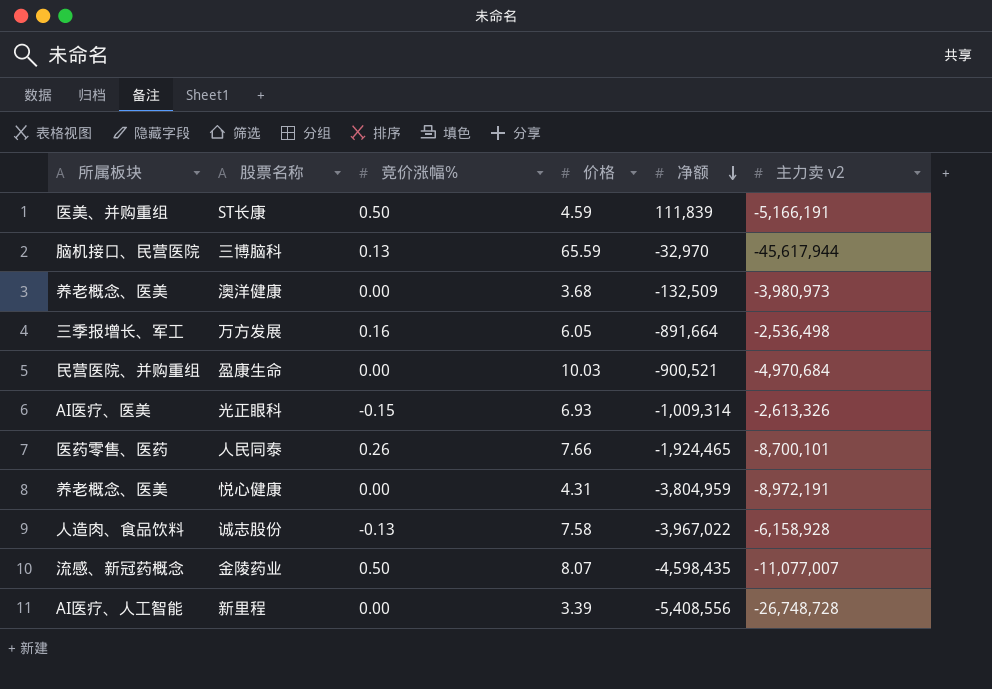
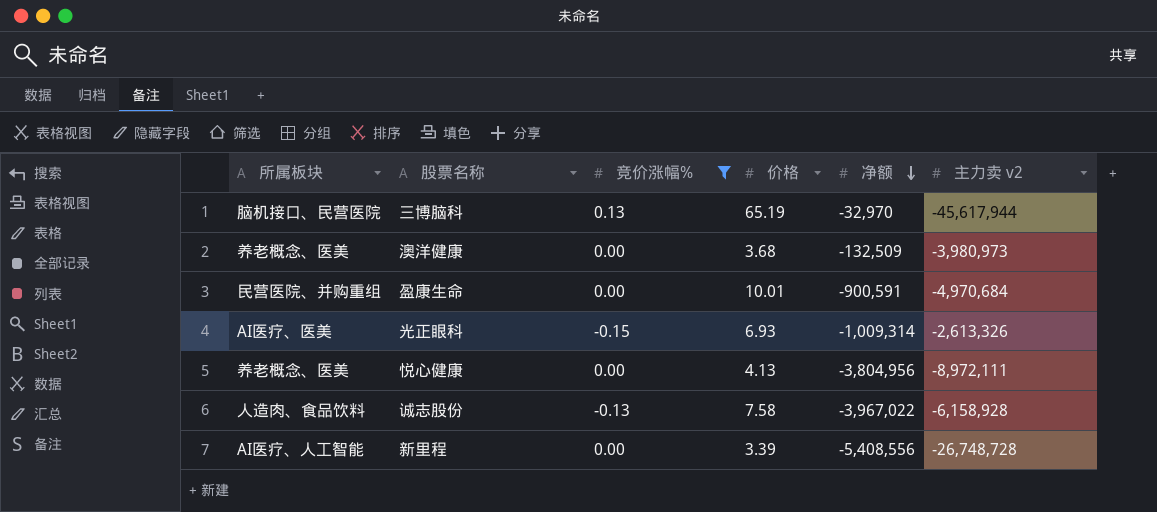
filter: none -> 竞价涨幅% <= 0.13
三博脑科 | 价格: 65.59 -> 65.19
盈康生命 | 价格: 10.03 -> 10.01
盈康生命 | 净额: -900,521 -> -900,591
悦心健康 | 价格: 4.31 -> 4.13
悦心健康 | 净额: -3,804,959 -> -3,804,956
悦心健康 | 主力卖 v2: -8,972,191 -> -8,972,111

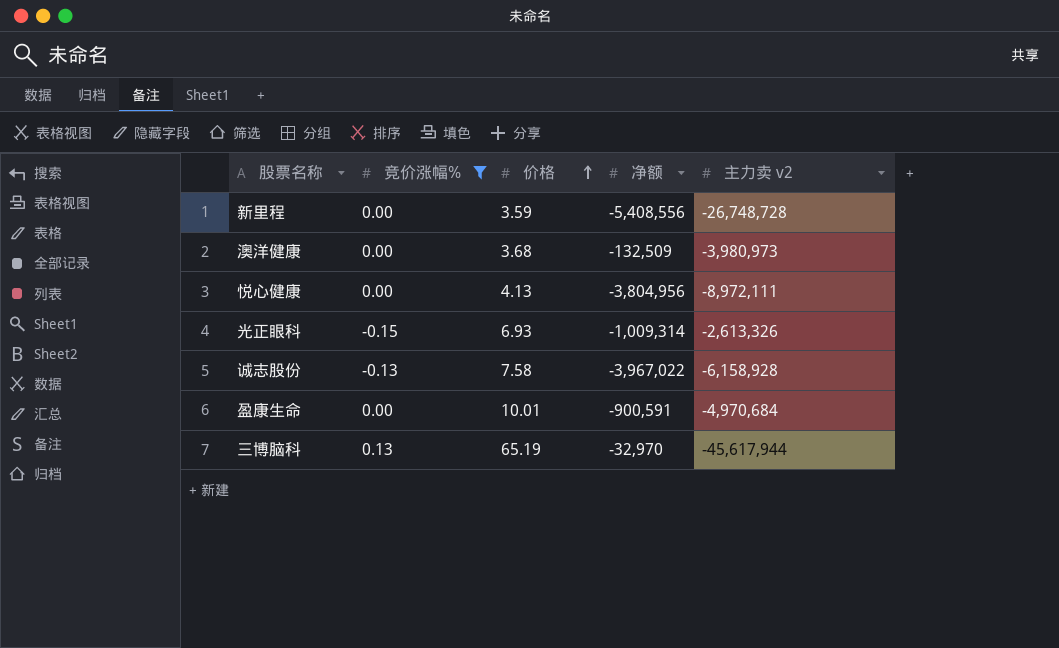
row order: 净额 descending -> 价格 ascending
column 所属板块 | position: 1 -> none
新里程 | 价格: 3.39 -> 3.59

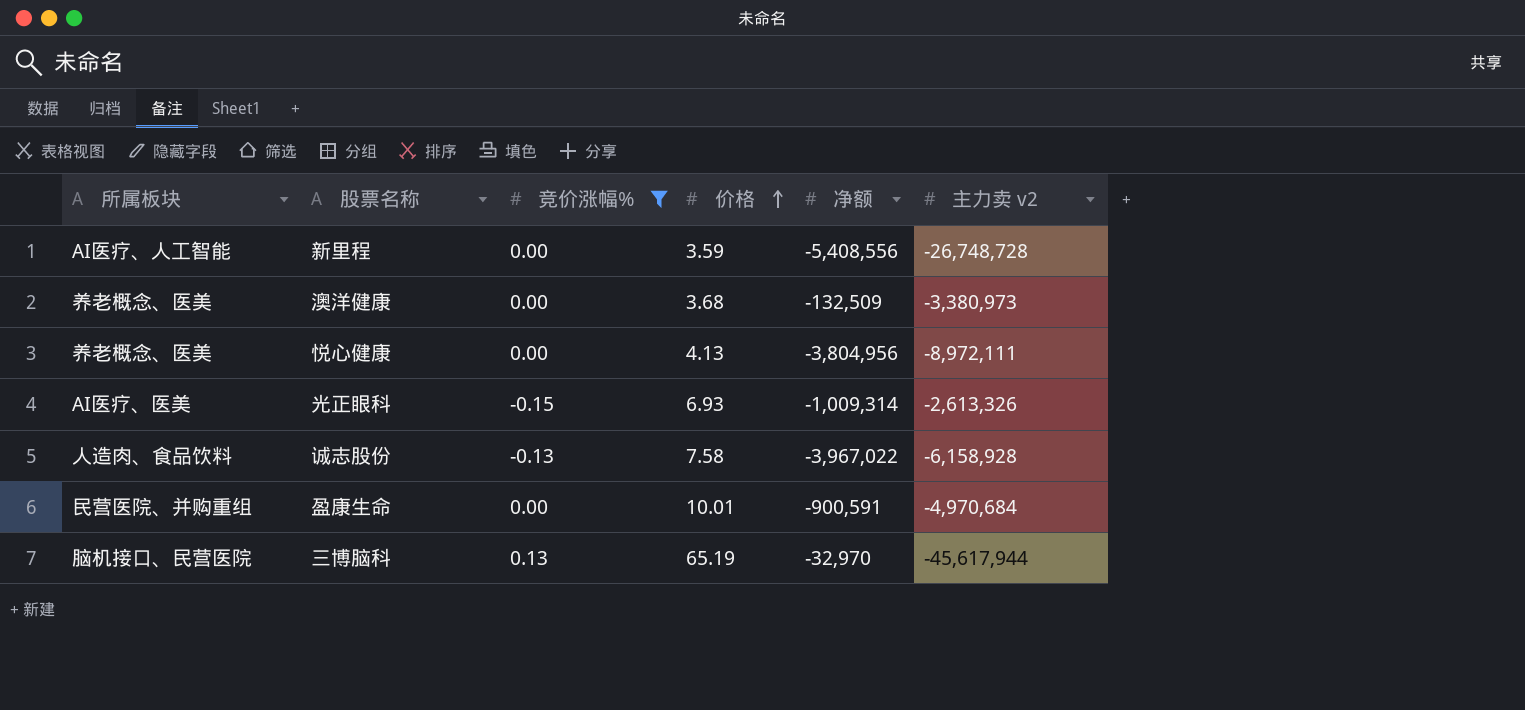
column 所属板块 | position: none -> 1
澳洋健康 | 主力卖 v2: -3,980,973 -> -3,380,973

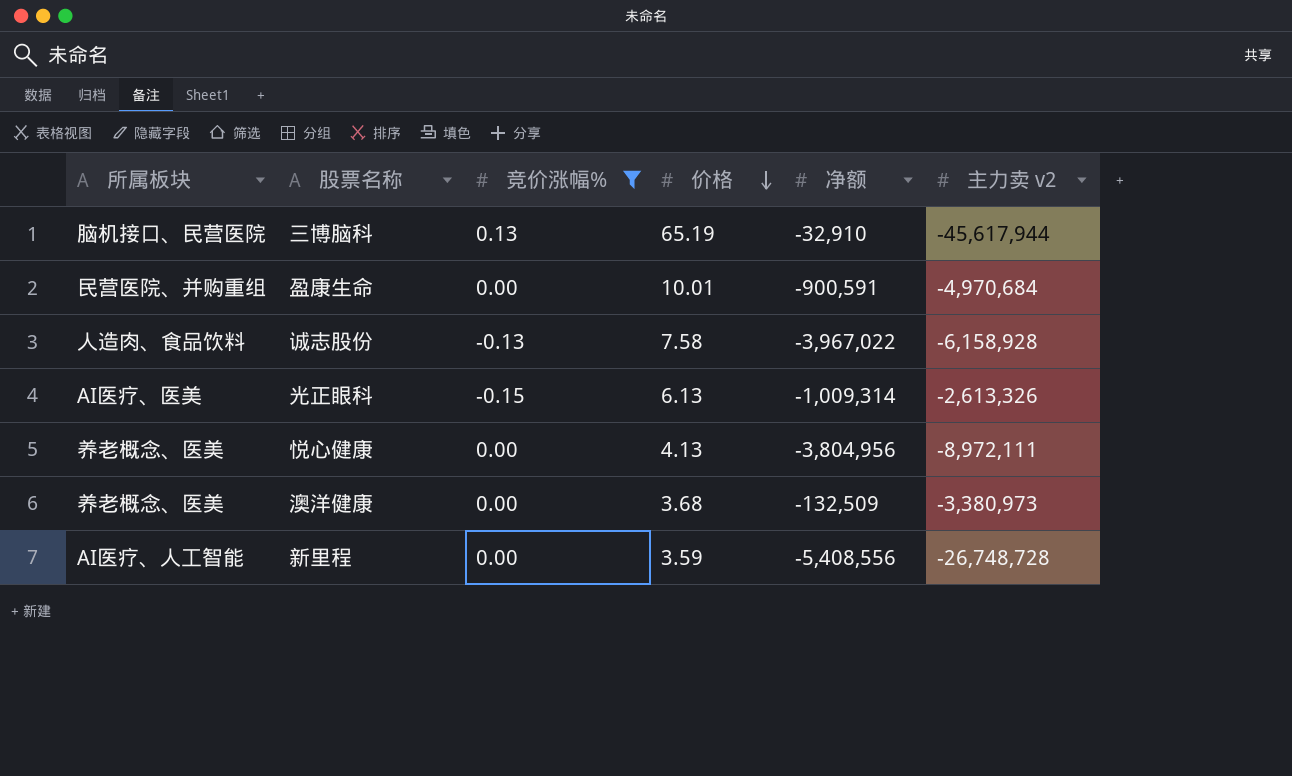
row order: 价格 ascending -> 价格 descending
三博脑科 | 净额: -32,970 -> -32,910
光正眼科 | 价格: 6.93 -> 6.13

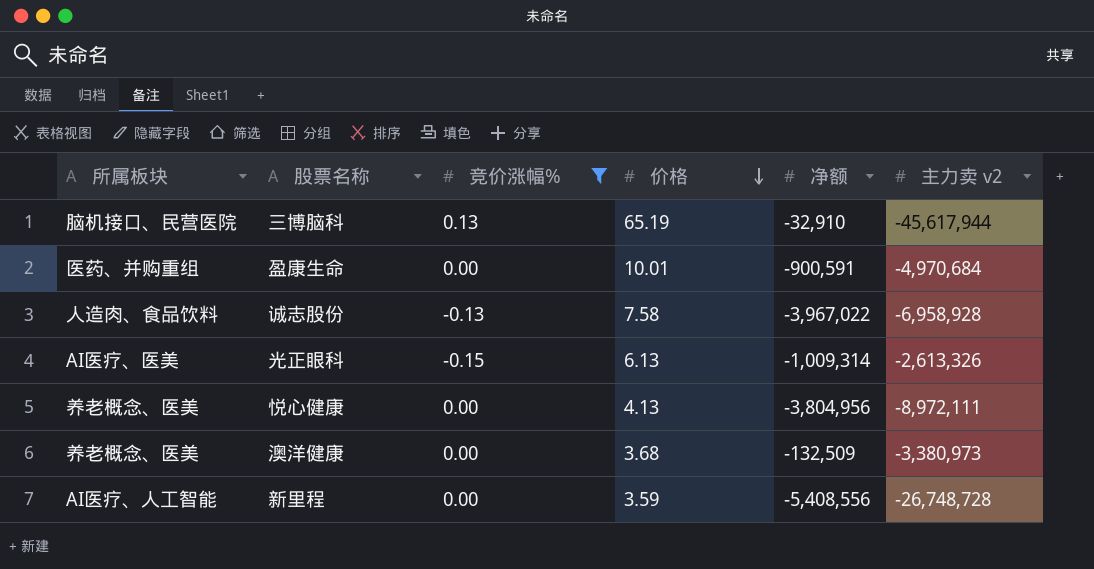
盈康生命 | 所属板块: 民营医院、并购重组 -> 医药、并购重组
诚志股份 | 主力卖 v2: -6,158,928 -> -6,958,928

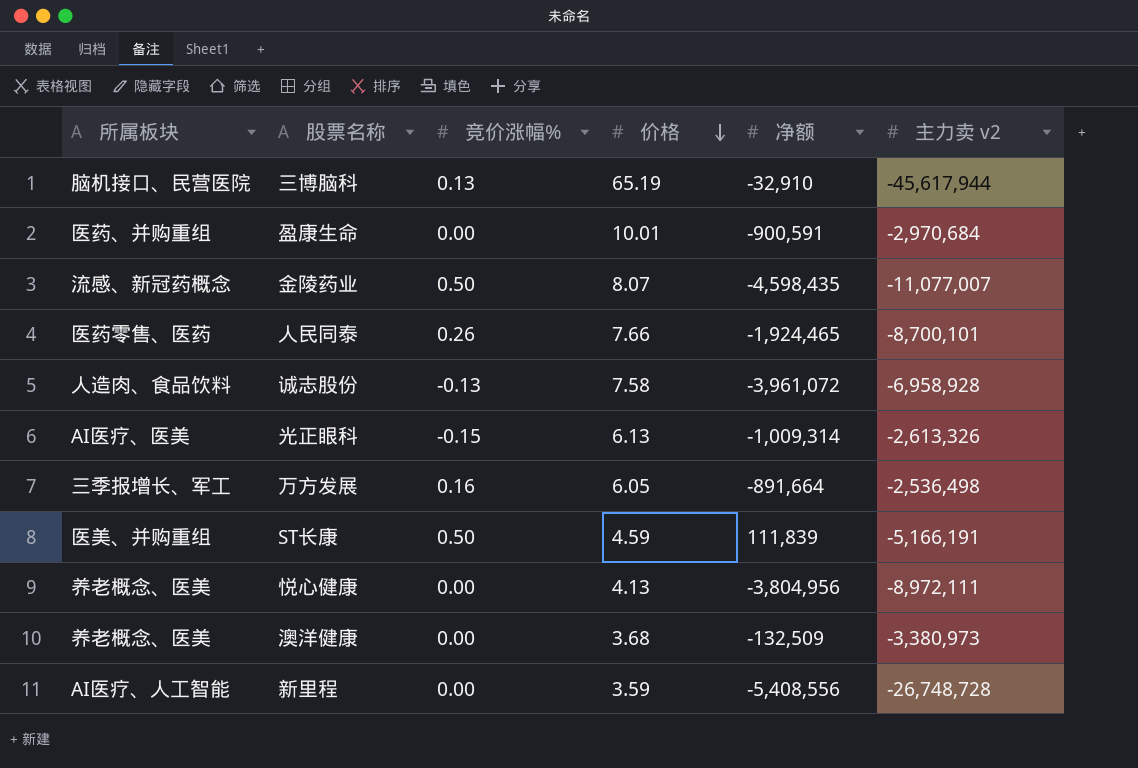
filter: 竞价涨幅% <= 0.13 -> none
盈康生命 | 主力卖 v2: -4,970,684 -> -2,970,684
诚志股份 | 净额: -3,967,022 -> -3,961,072

